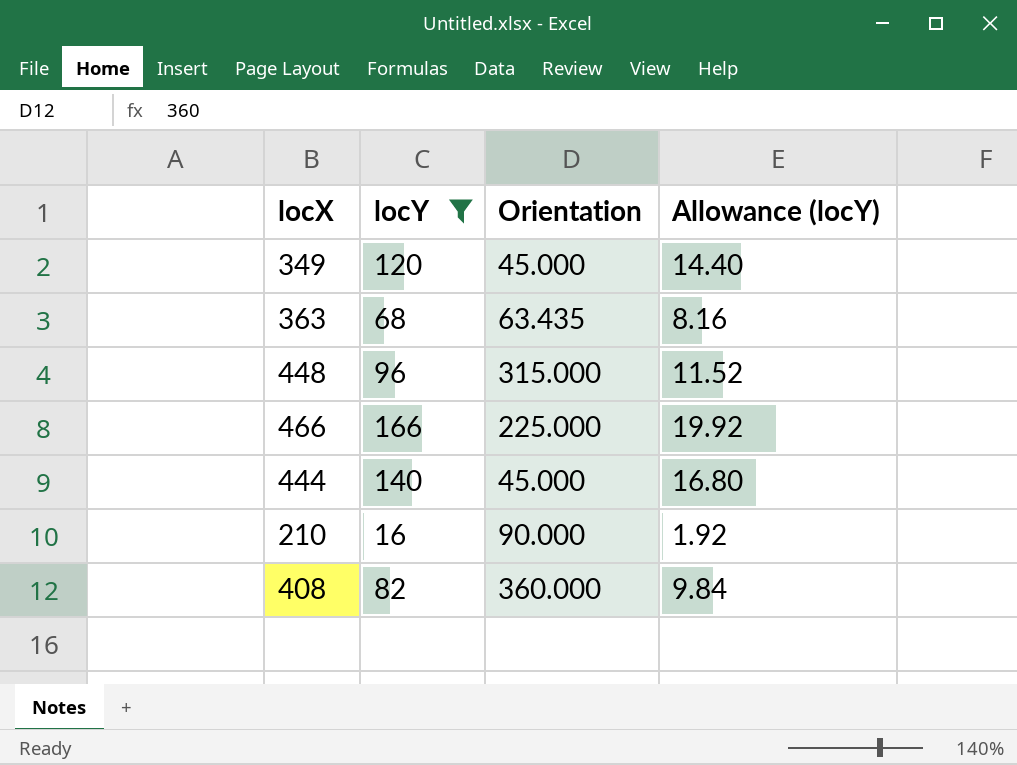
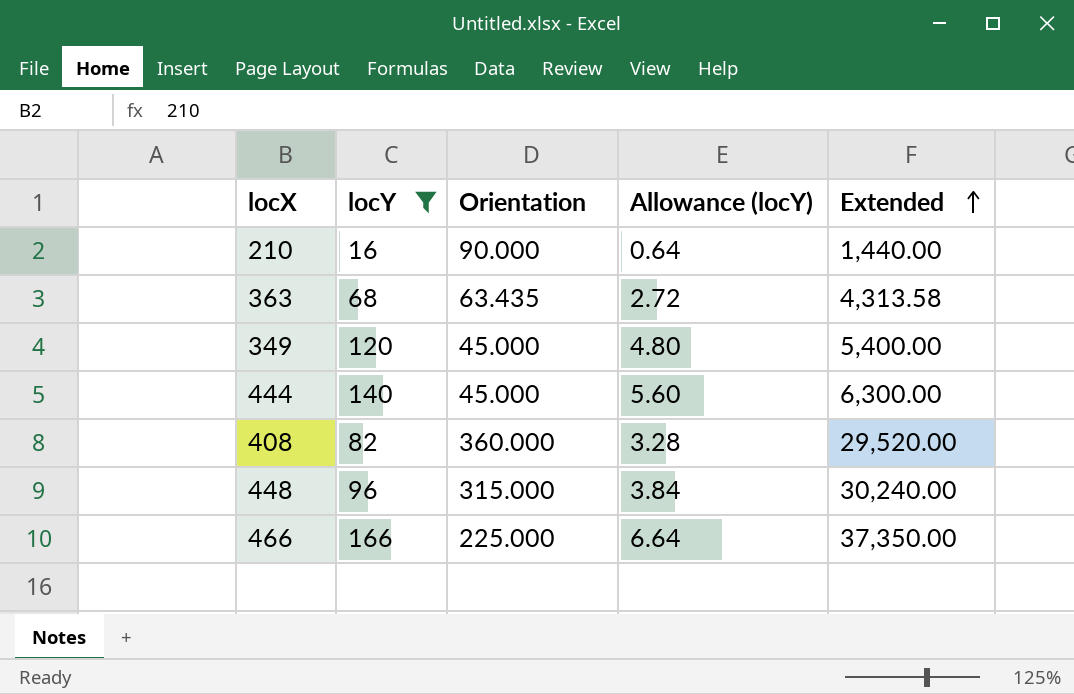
row order: none -> Extended ascending
column Allowance (locY) | formula: [locY] * 0.12 -> [locY] * 0.04
column Extended | formula: none -> [locY] * [Orientation]

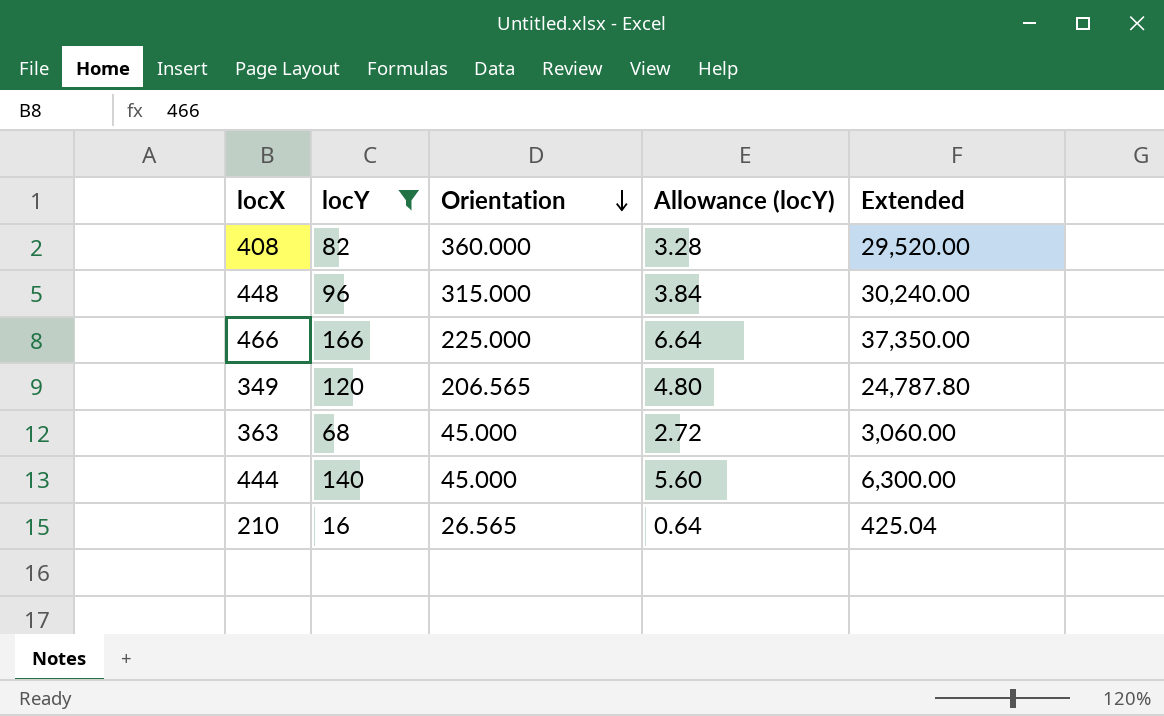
row order: Extended ascending -> Orientation descending
349 | Orientation: 45.000 -> 206.565
349 | Extended: 5,400.00 -> 24,787.80
363 | Orientation: 63.435 -> 45.000
363 | Extended: 4,313.58 -> 3,060.00
210 | Orientation: 90.000 -> 26.565
210 | Extended: 1,440.00 -> 425.04

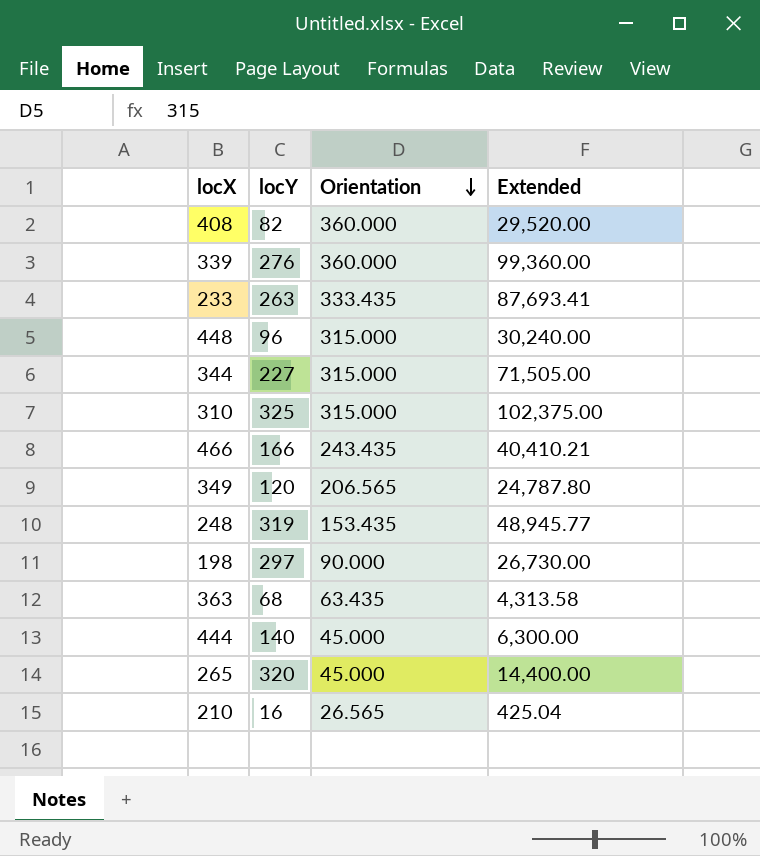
filter: locY <= 166 -> none
column Allowance (locY) | formula: [locY] * 0.04 -> none
466 | Orientation: 225.000 -> 243.435
466 | Extended: 37,350.00 -> 40,410.21
363 | Orientation: 45.000 -> 63.435
363 | Extended: 3,060.00 -> 4,313.58

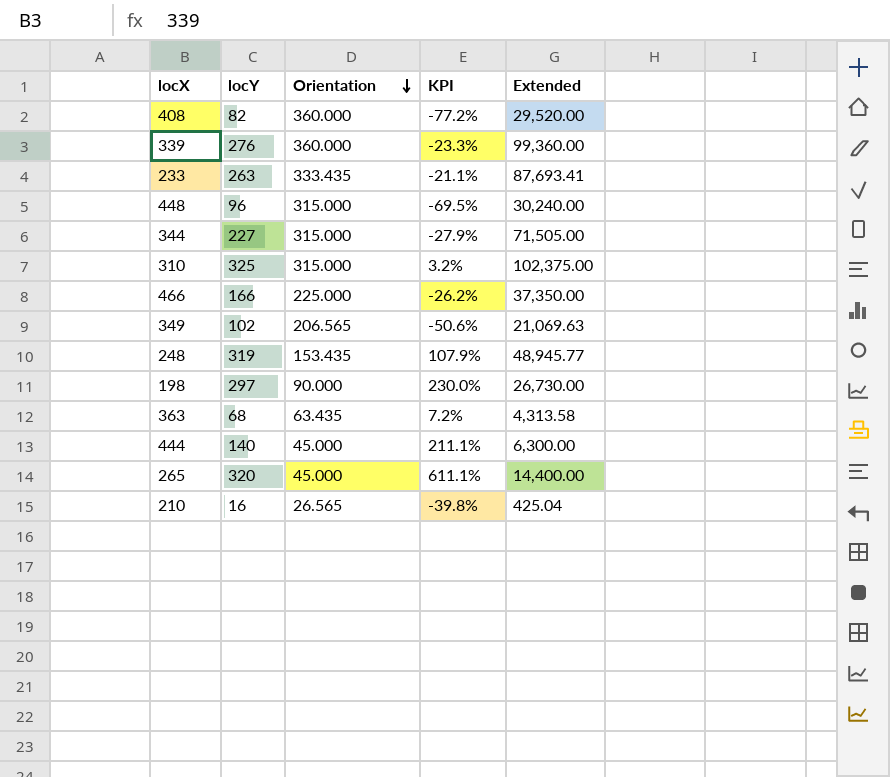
column KPI | formula: none -> ([locY] - [Orientation]) / [Orientation]
466 | Orientation: 243.435 -> 225.000
466 | Extended: 40,410.21 -> 37,350.00
349 | locY: 120 -> 102
349 | Extended: 24,787.80 -> 21,069.63

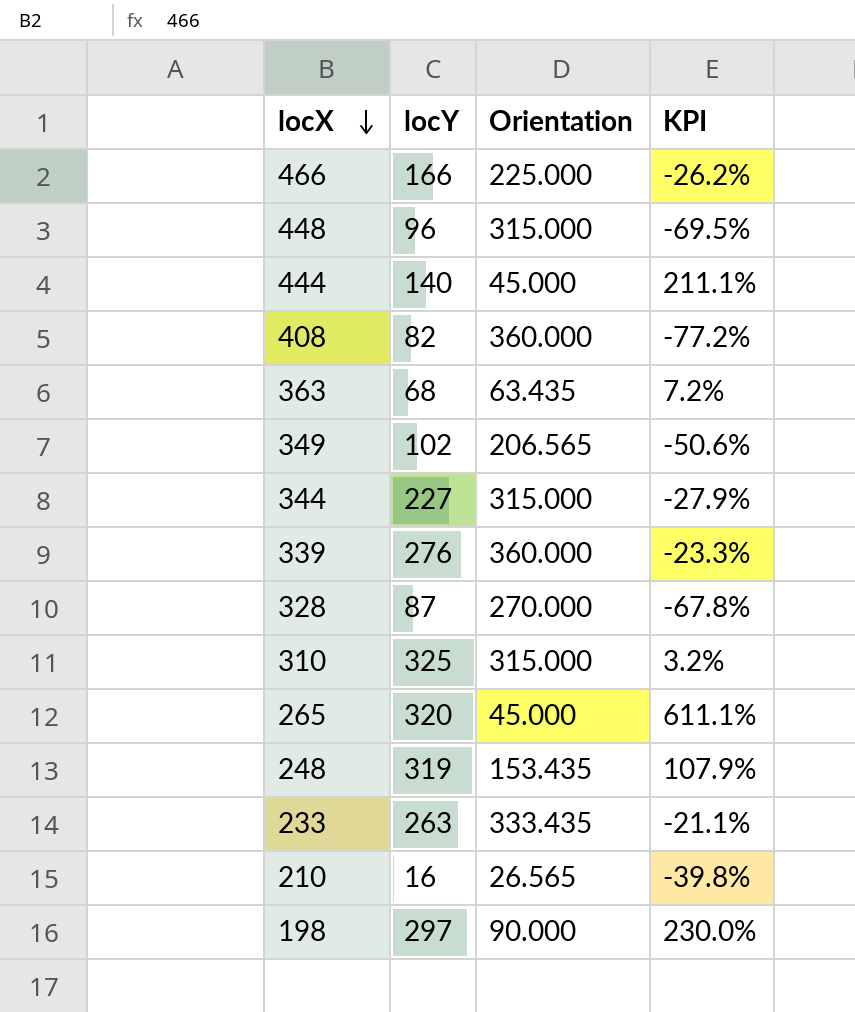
row order: Orientation descending -> locX descending
column Extended | formula: [locY] * [Orientation] -> none
row 328: none -> 87 | 270.000 | -67.8%

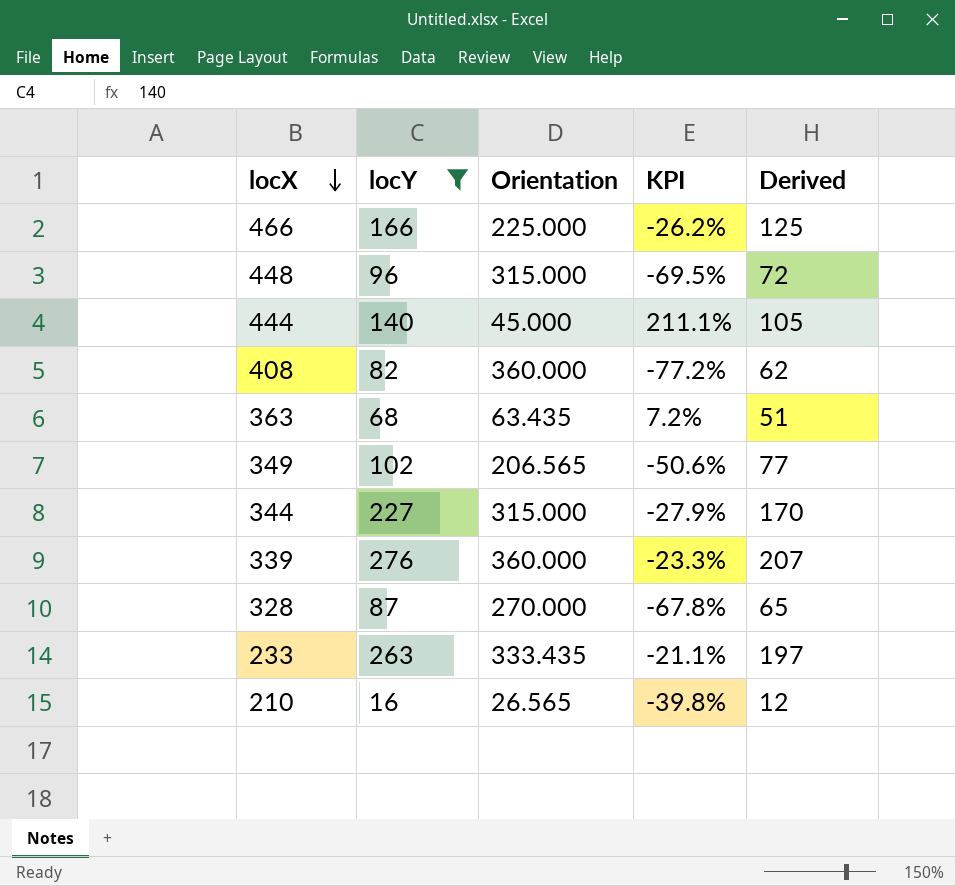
filter: none -> locY <= 276
column Derived | formula: none -> [locY] * 0.75

